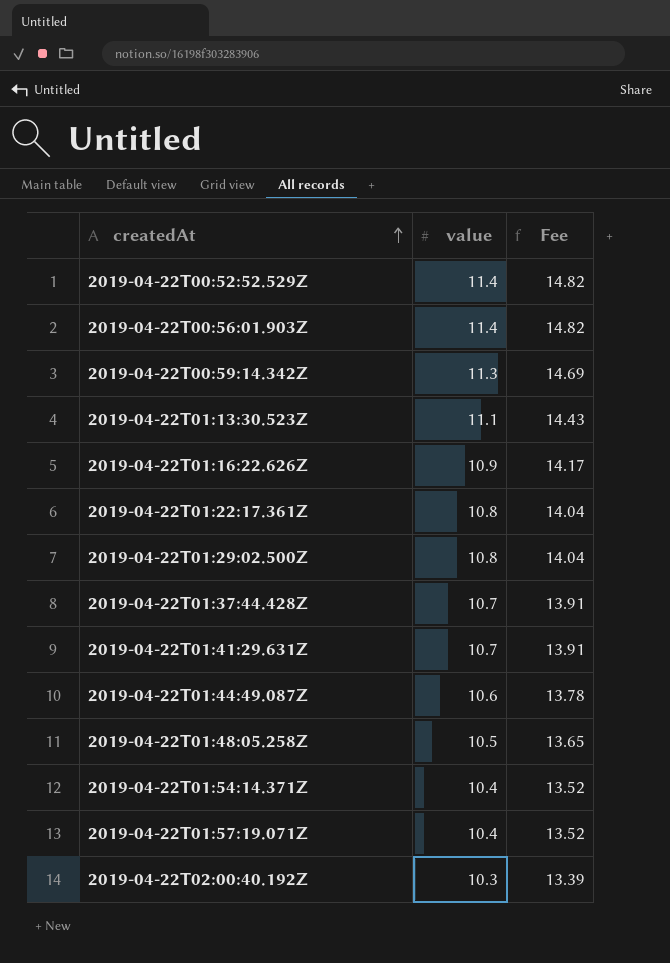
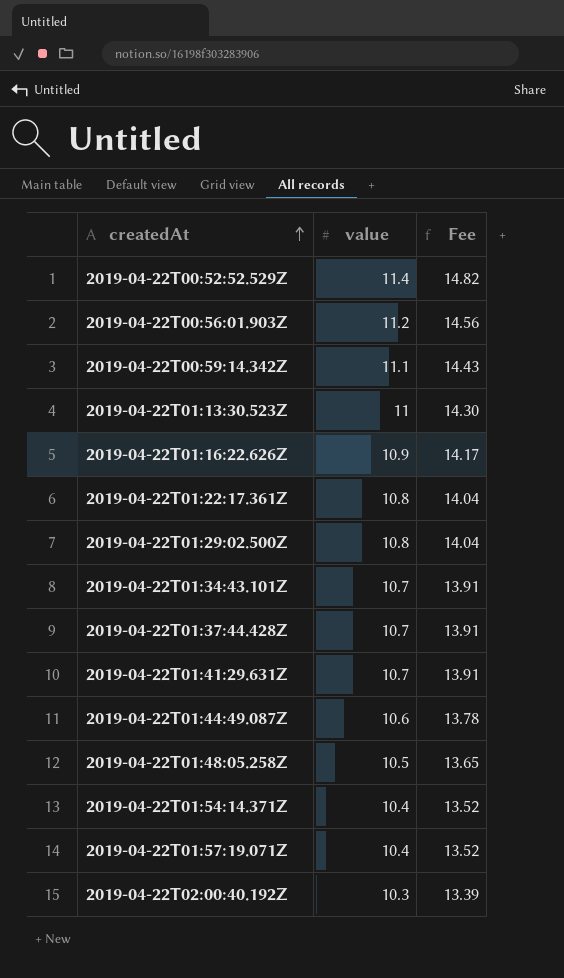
2019-04-22T00:56:01.903Z | value: 11.4 -> 11.2
2019-04-22T00:56:01.903Z | Fee: 14.82 -> 14.56
2019-04-22T00:59:14.342Z | value: 11.3 -> 11.1
2019-04-22T00:59:14.342Z | Fee: 14.69 -> 14.43
2019-04-22T01:13:30.523Z | value: 11.1 -> 11
2019-04-22T01:13:30.523Z | Fee: 14.43 -> 14.30
row 2019-04-22T01:34:43.101Z: none -> 10.7 | 13.91

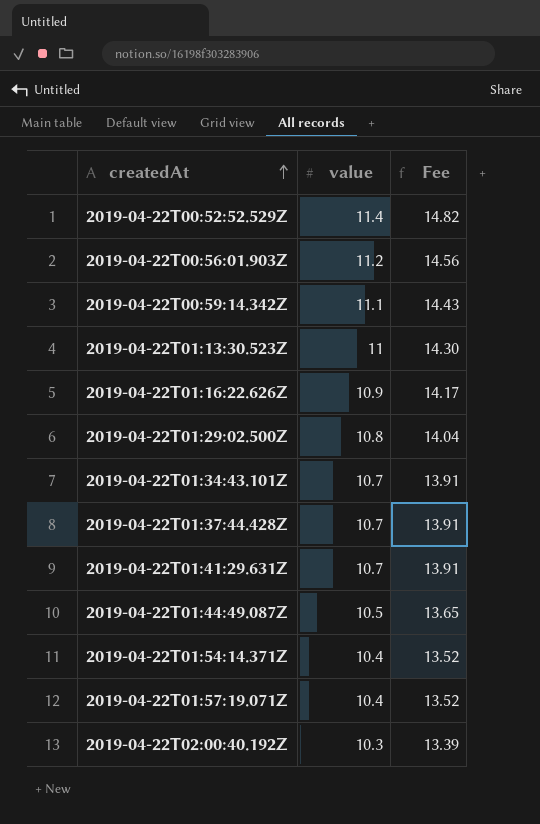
row 2019-04-22T01:22:17.361Z: 10.8 | 14.04 -> none
row 2019-04-22T01:48:05.258Z: 10.5 | 13.65 -> none
2019-04-22T01:44:49.087Z | value: 10.6 -> 10.5
2019-04-22T01:44:49.087Z | Fee: 13.78 -> 13.65

